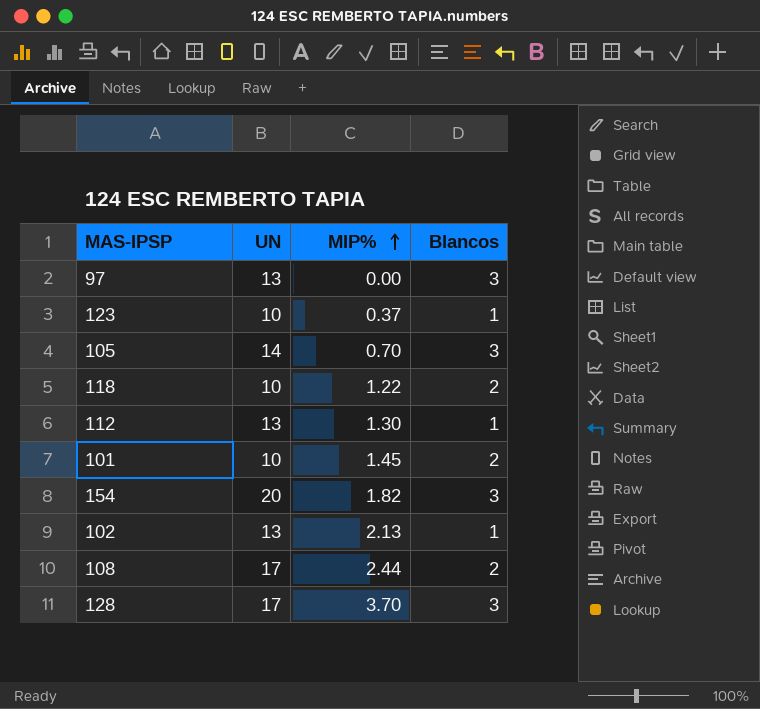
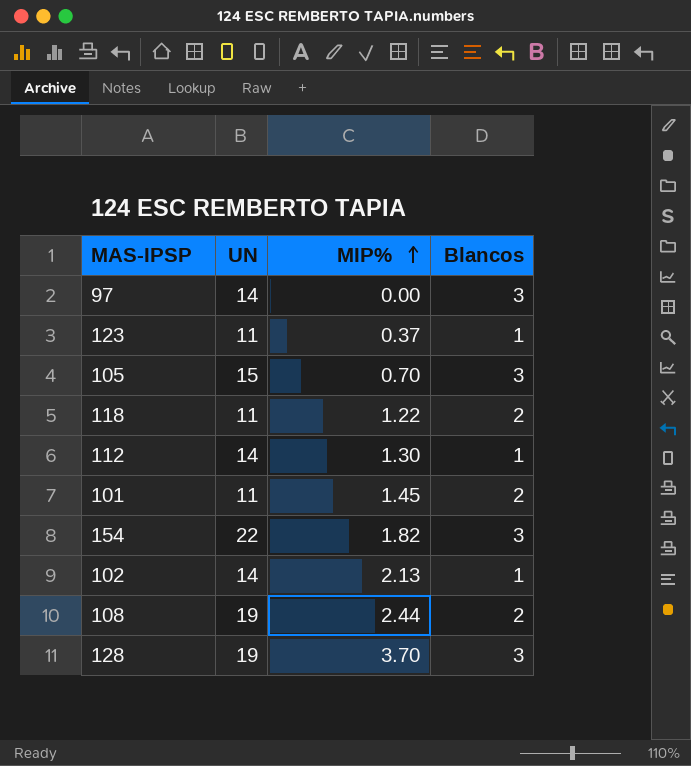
97 | UN: 13 -> 14
123 | UN: 10 -> 11
105 | UN: 14 -> 15
118 | UN: 10 -> 11
112 | UN: 13 -> 14
101 | UN: 10 -> 11
154 | UN: 20 -> 22
102 | UN: 13 -> 14
108 | UN: 17 -> 19
128 | UN: 17 -> 19

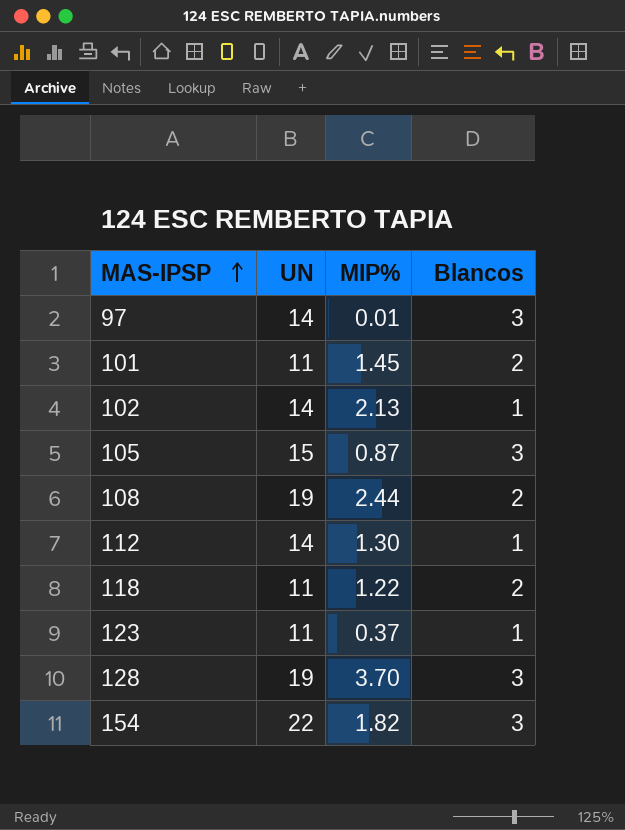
row order: MIP% ascending -> MAS-IPSP ascending
97 | MIP%: 0.00 -> 0.01
105 | MIP%: 0.70 -> 0.87

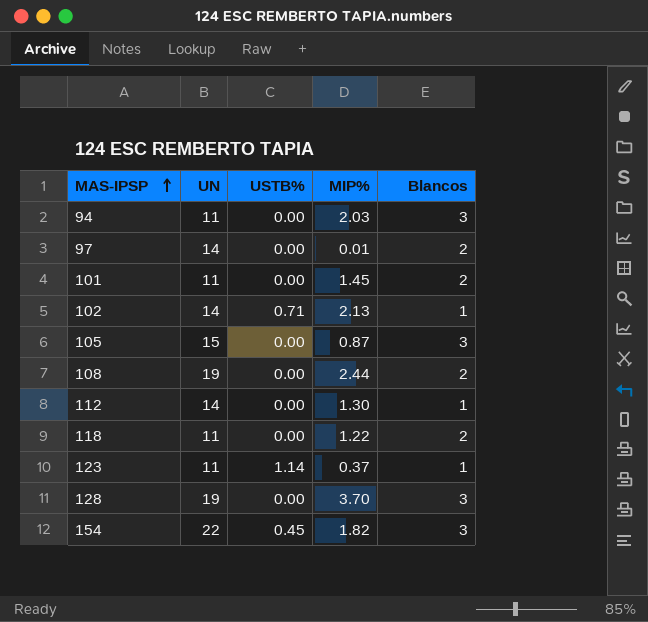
column USTB% | position: none -> 3
row 94: none -> 11 | 0.00 | 2.03 | 3
97 | Blancos: 3 -> 2

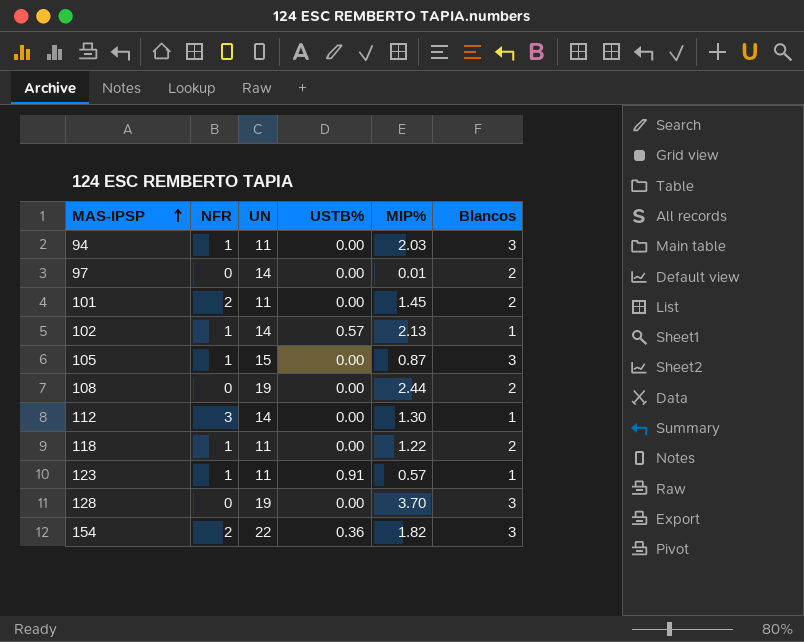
column NFR | position: none -> 2
102 | USTB%: 0.71 -> 0.57
123 | USTB%: 1.14 -> 0.91
123 | MIP%: 0.37 -> 0.57
154 | USTB%: 0.45 -> 0.36

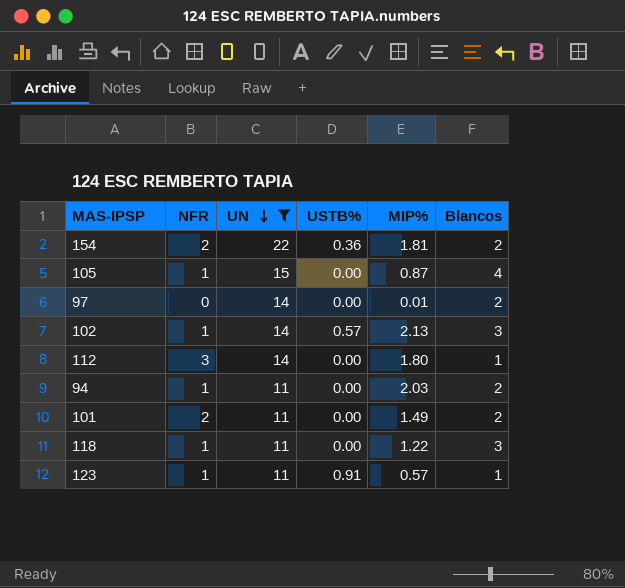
filter: none -> UN != 19
row order: MAS-IPSP ascending -> UN descending
154 | MIP%: 1.82 -> 1.81
154 | Blancos: 3 -> 2
105 | Blancos: 3 -> 4
102 | Blancos: 1 -> 3
112 | MIP%: 1.30 -> 1.80
94 | Blancos: 3 -> 2
101 | MIP%: 1.45 -> 1.49
118 | Blancos: 2 -> 3

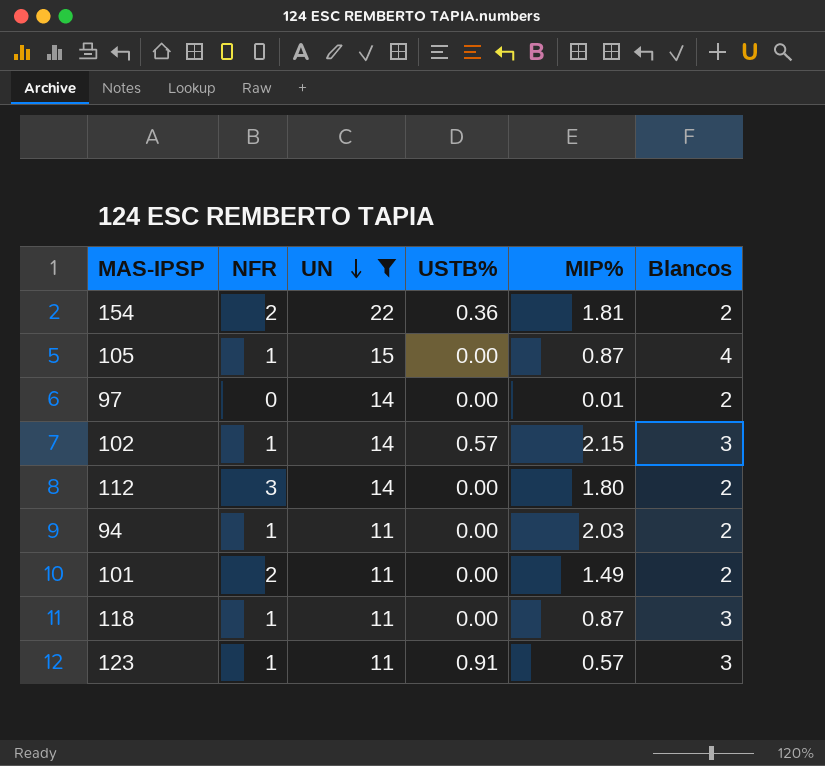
102 | MIP%: 2.13 -> 2.15
112 | Blancos: 1 -> 2
118 | MIP%: 1.22 -> 0.87
123 | Blancos: 1 -> 3

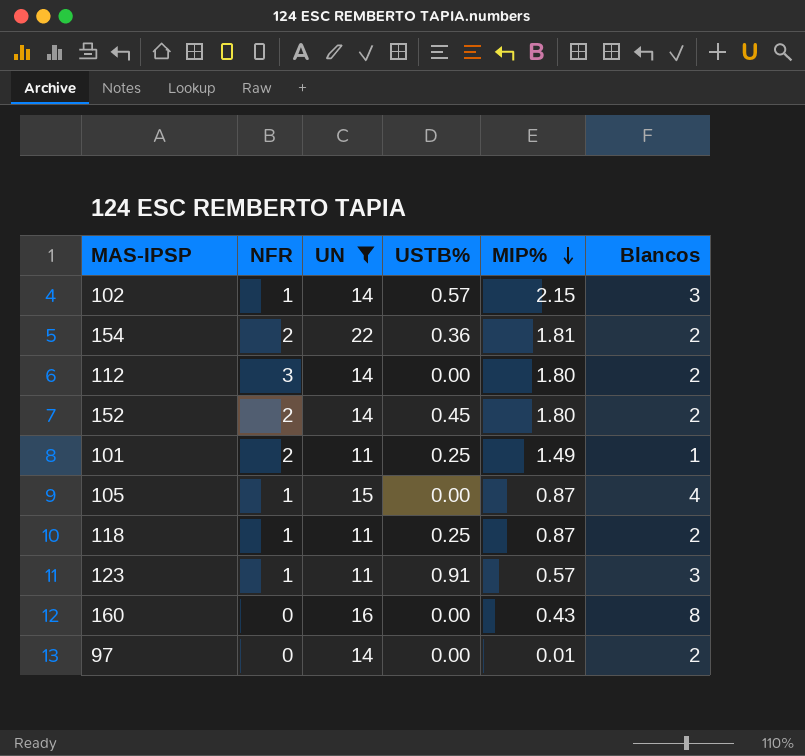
row order: UN descending -> MIP% descending
row 94: 1 | 11 | 0.00 | 2.03 | 2 -> none
row 152: none -> 2 | 14 | 0.45 | 1.80 | 2
101 | USTB%: 0.00 -> 0.25
101 | Blancos: 2 -> 1
118 | USTB%: 0.00 -> 0.25
118 | Blancos: 3 -> 2
row 160: none -> 0 | 16 | 0.00 | 0.43 | 8

